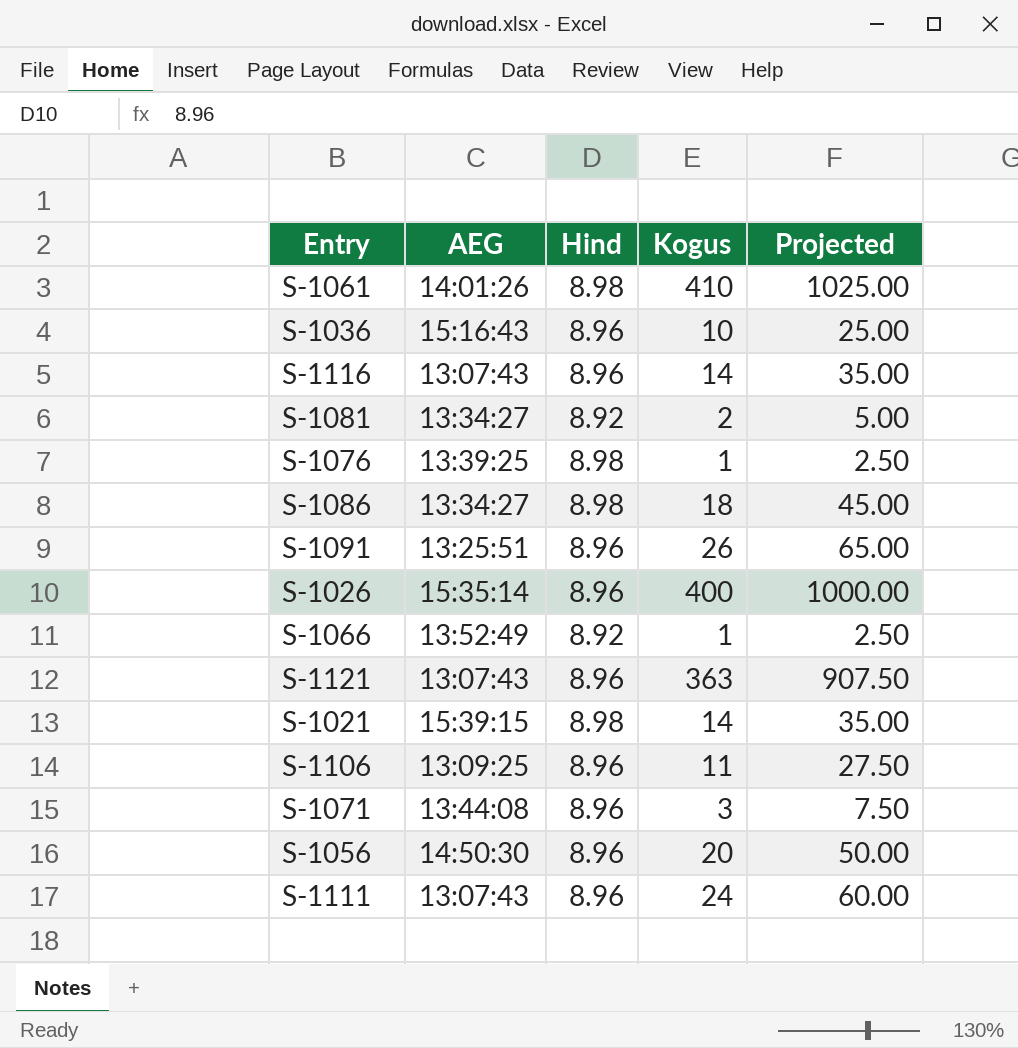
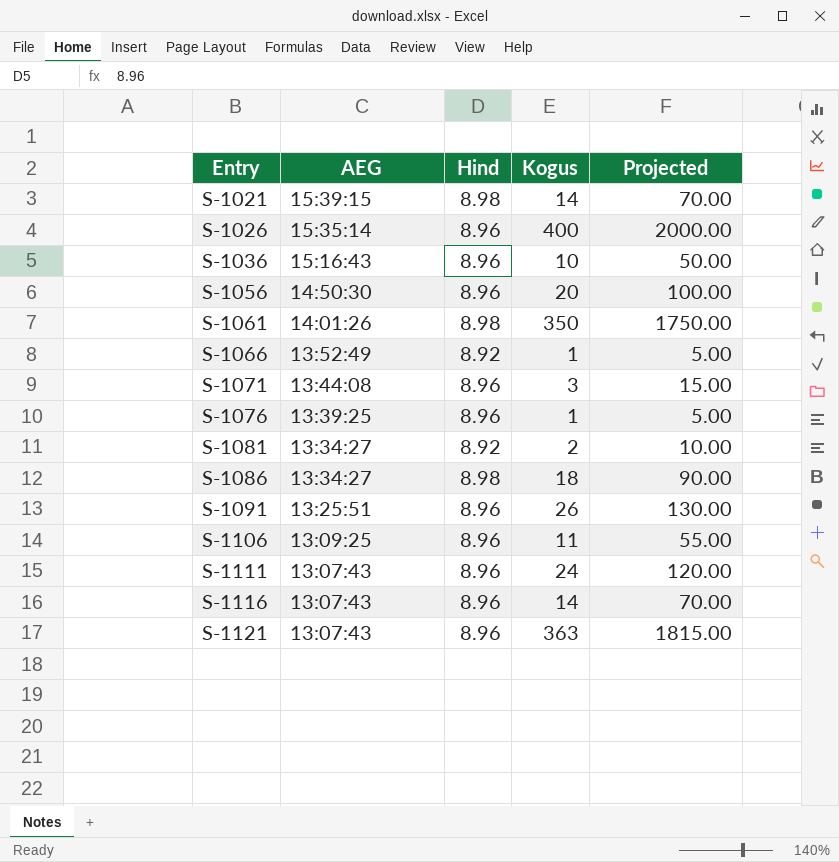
row order: none -> Entry ascending
column Projected | formula: [Kogus] * 2.5 -> [Kogus] * 5
S-1061 | Kogus: 410 -> 350
S-1076 | Hind: 8.98 -> 8.96

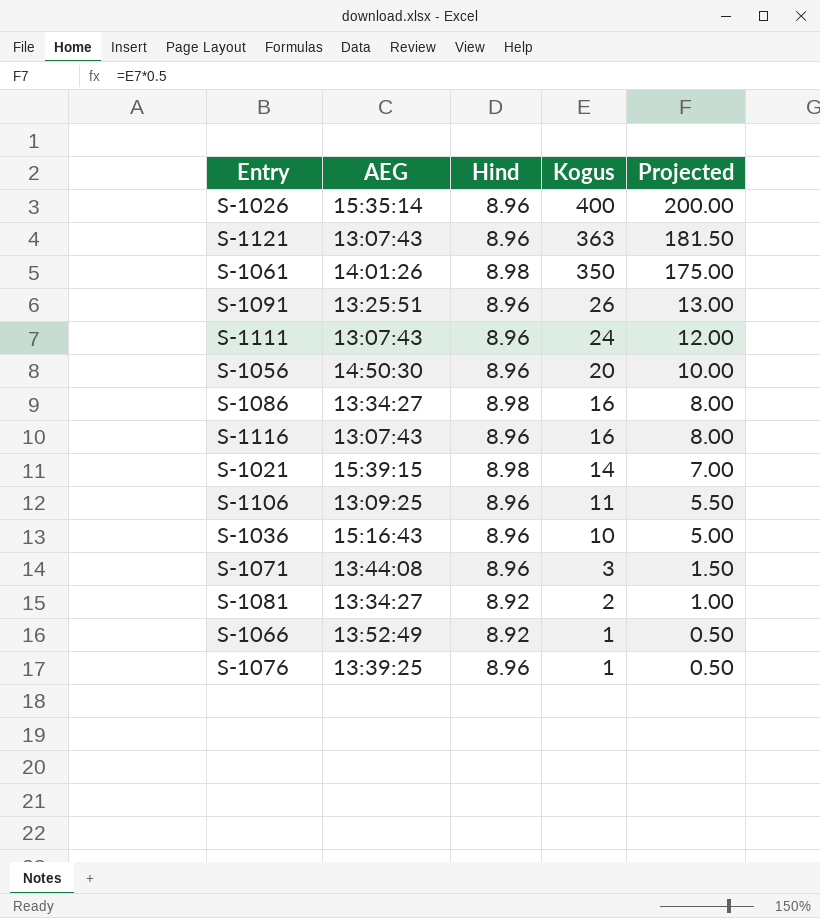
row order: Entry ascending -> Kogus descending
column Projected | formula: [Kogus] * 5 -> [Kogus] * 0.5
S-1086 | Kogus: 18 -> 16
S-1116 | Kogus: 14 -> 16

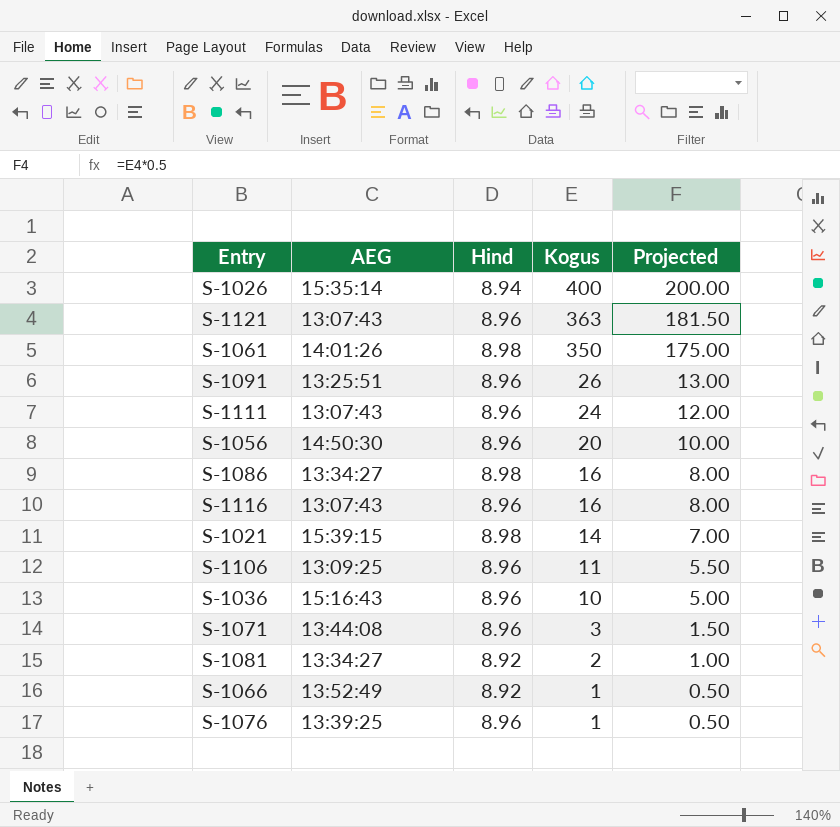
S-1026 | Hind: 8.96 -> 8.94

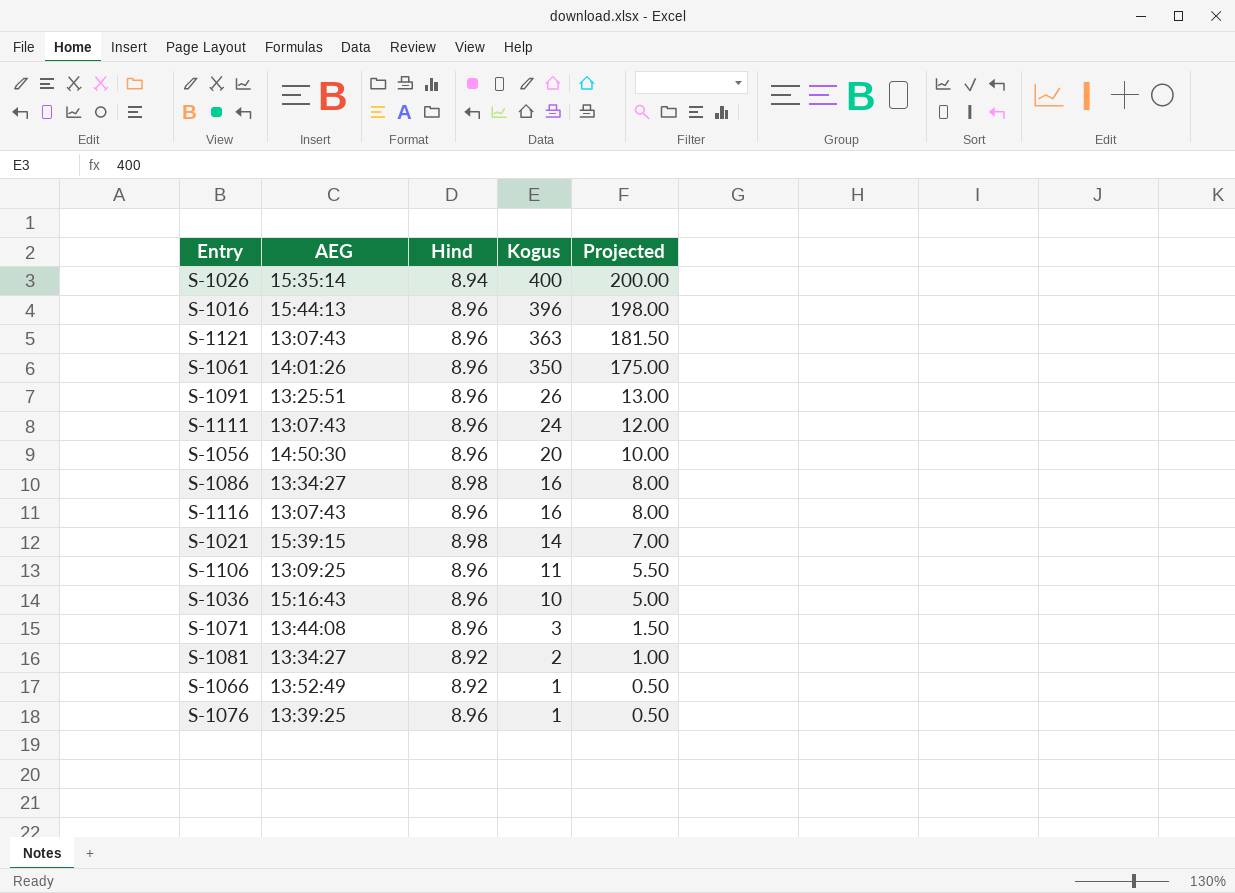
row S-1016: none -> 15:44:13 | 8.96 | 396 | 198.00
S-1061 | Hind: 8.98 -> 8.96

